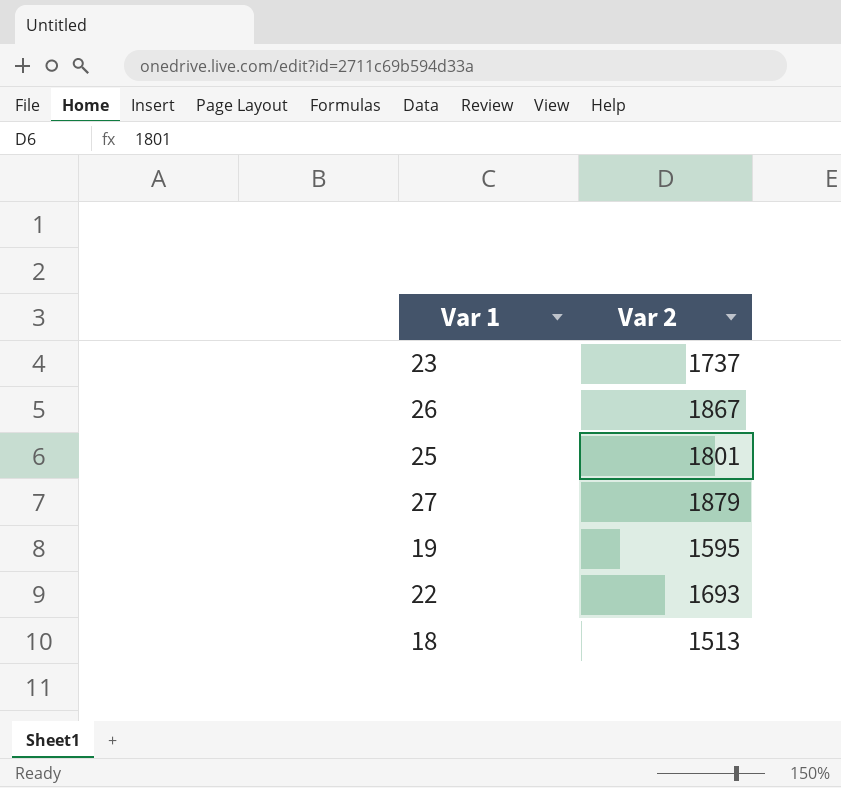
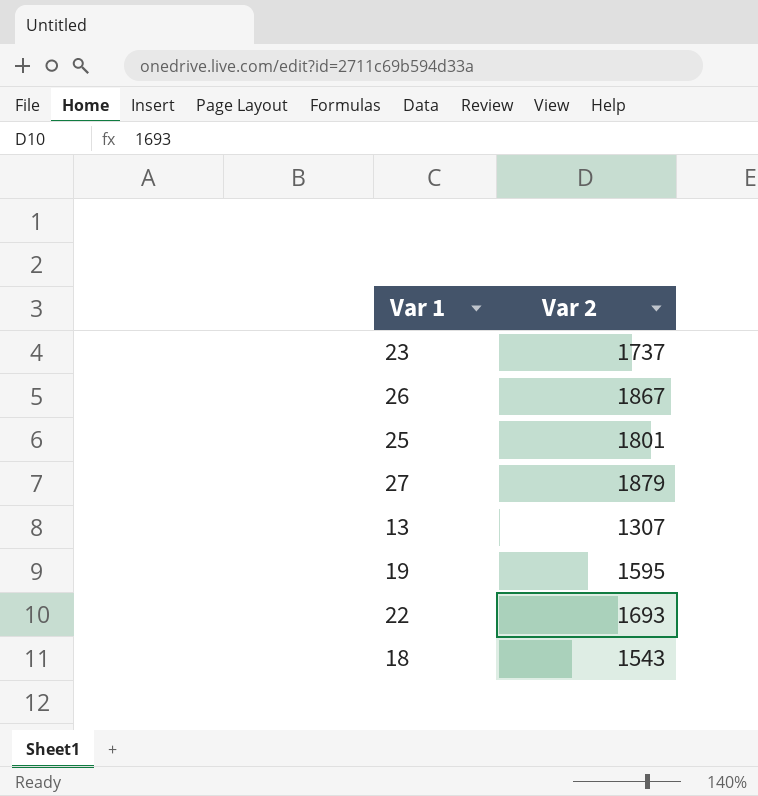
row 13: none -> 1307
18 | Var 2: 1513 -> 1543

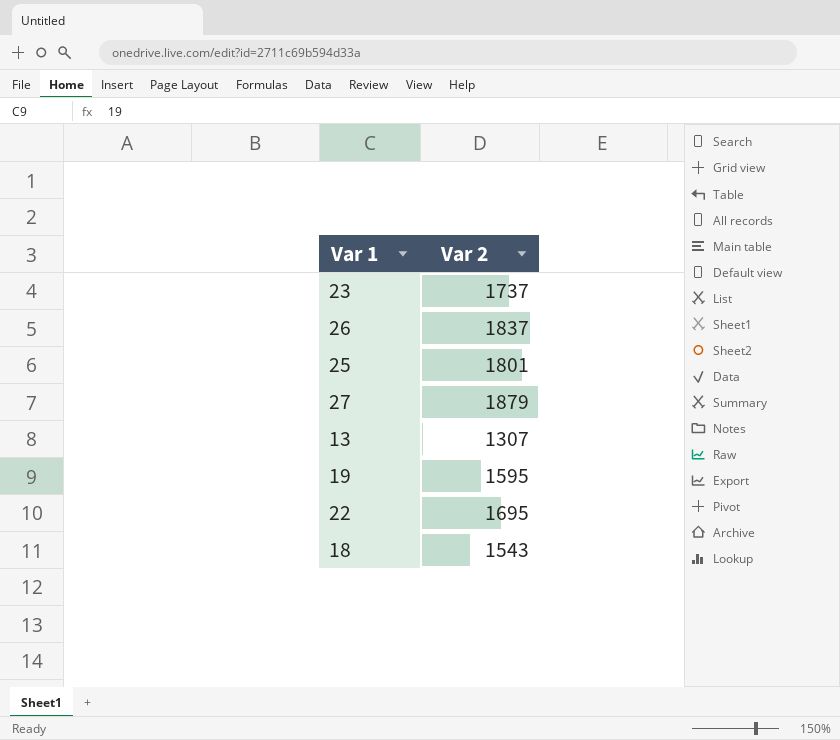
26 | Var 2: 1867 -> 1837
22 | Var 2: 1693 -> 1695

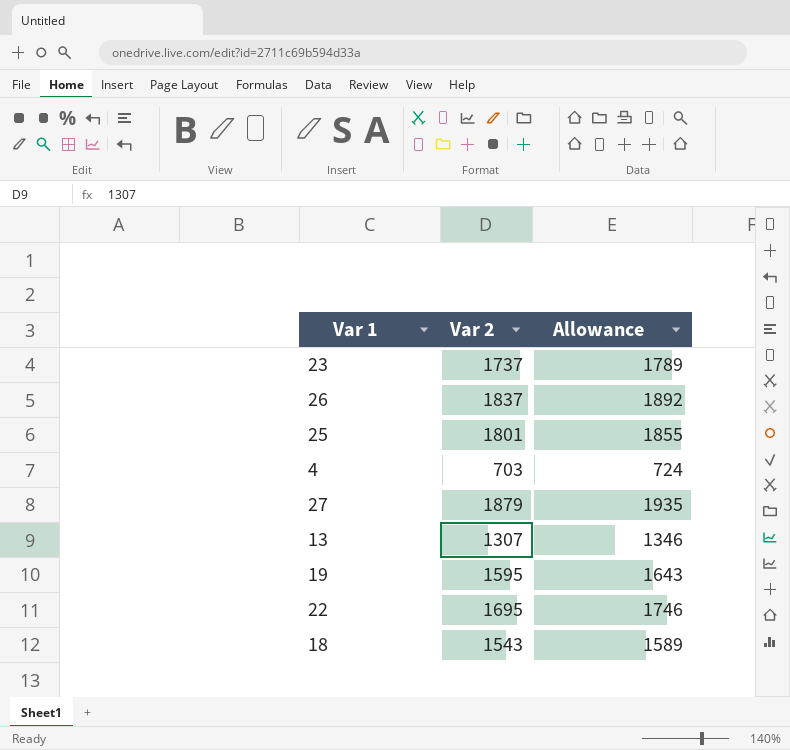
column Allowance | formula: none -> [Var 2] * 1.03
row 4: none -> 703 | 724

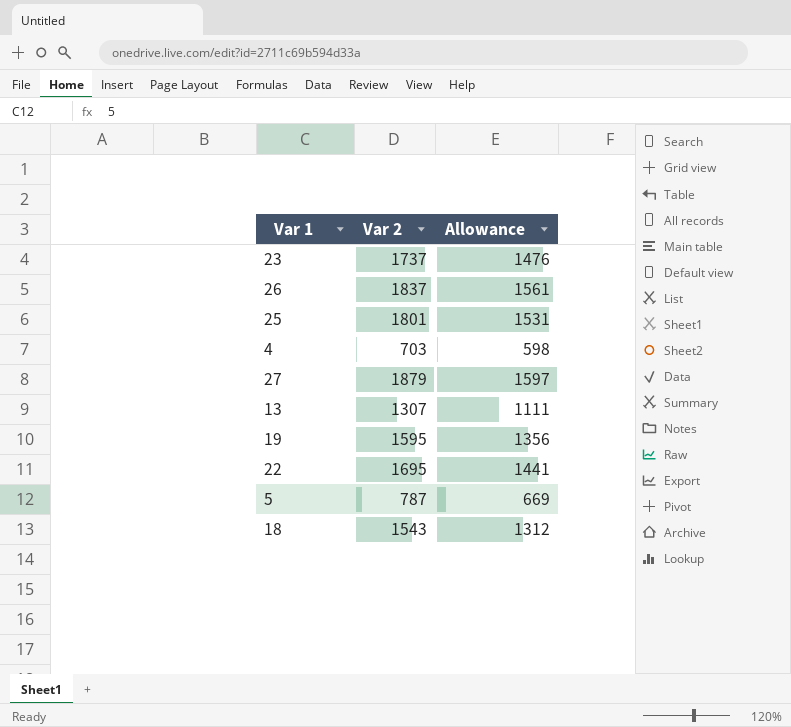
column Allowance | formula: [Var 2] * 1.03 -> [Var 2] * 0.85
row 5: none -> 787 | 669

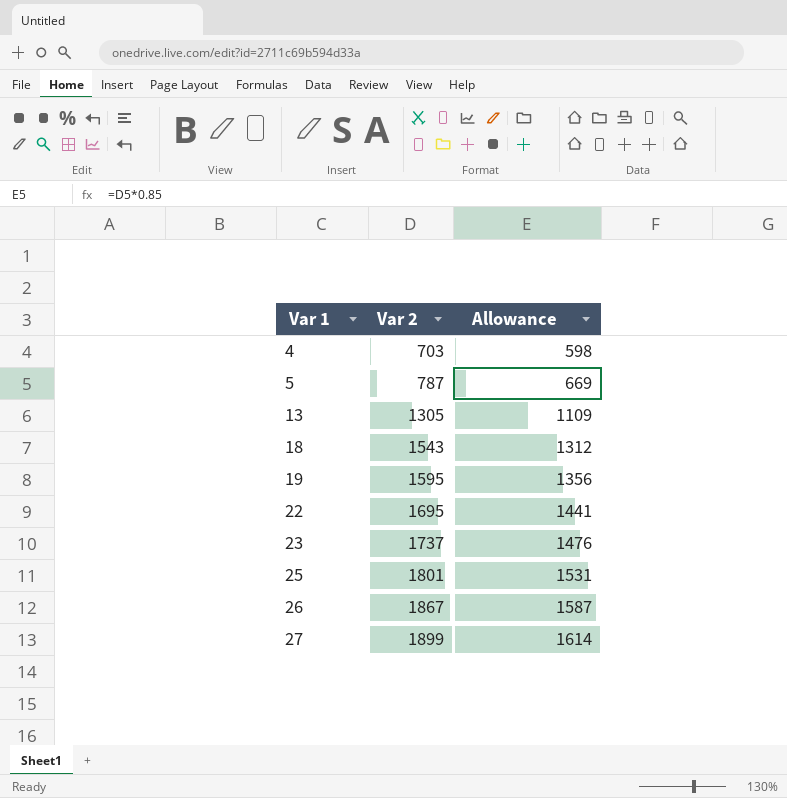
row order: none -> Var 1 ascending
13 | Var 2: 1307 -> 1305
13 | Allowance: 1111 -> 1109
26 | Var 2: 1837 -> 1867
26 | Allowance: 1561 -> 1587
27 | Var 2: 1879 -> 1899
27 | Allowance: 1597 -> 1614

